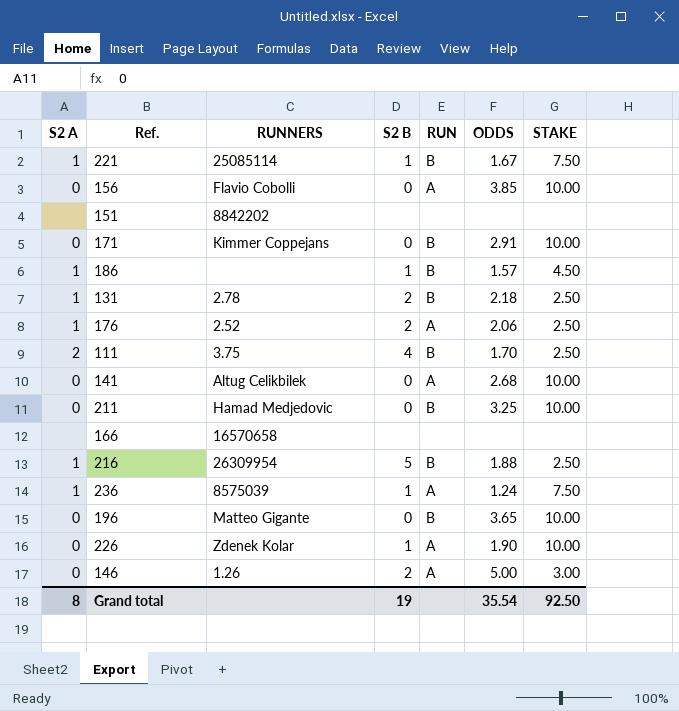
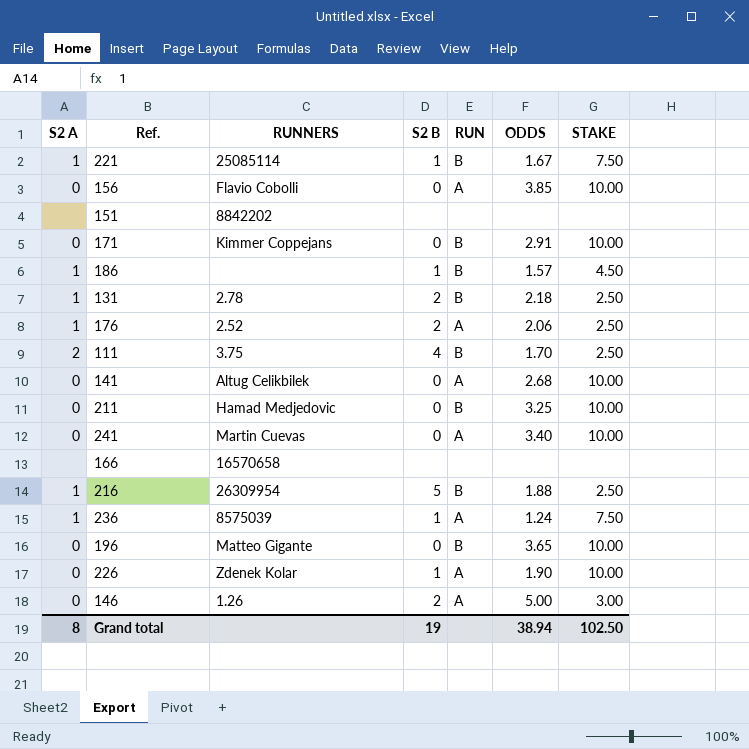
row 241: none -> 0 | Martin Cuevas | 0 | A | 3.40 | 10.00
Grand total | ODDS: 35.54 -> 38.94
Grand total | STAKE: 92.50 -> 102.50

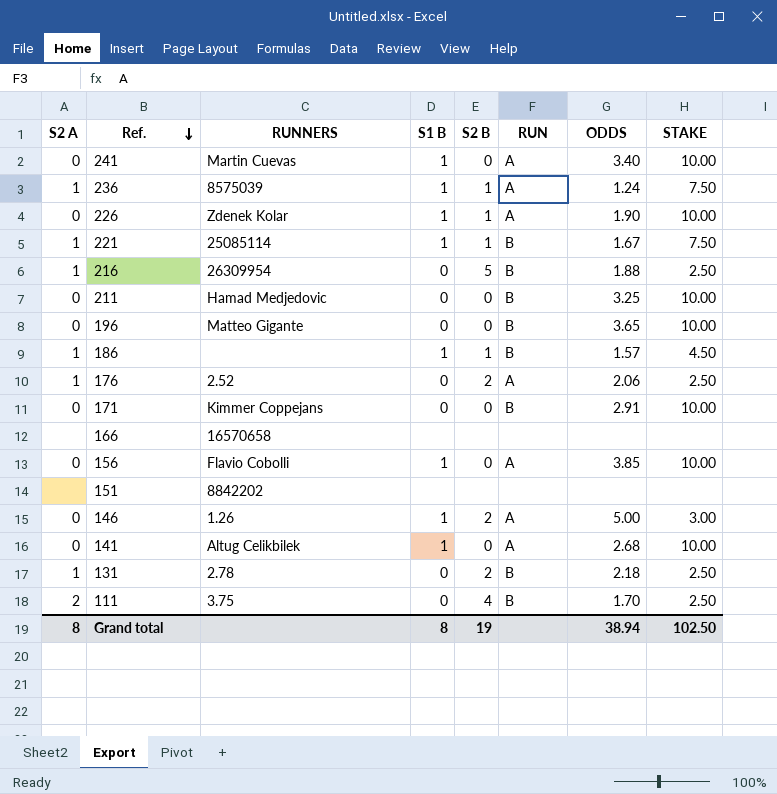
row order: none -> Ref. descending
column S1 B | position: none -> 4

